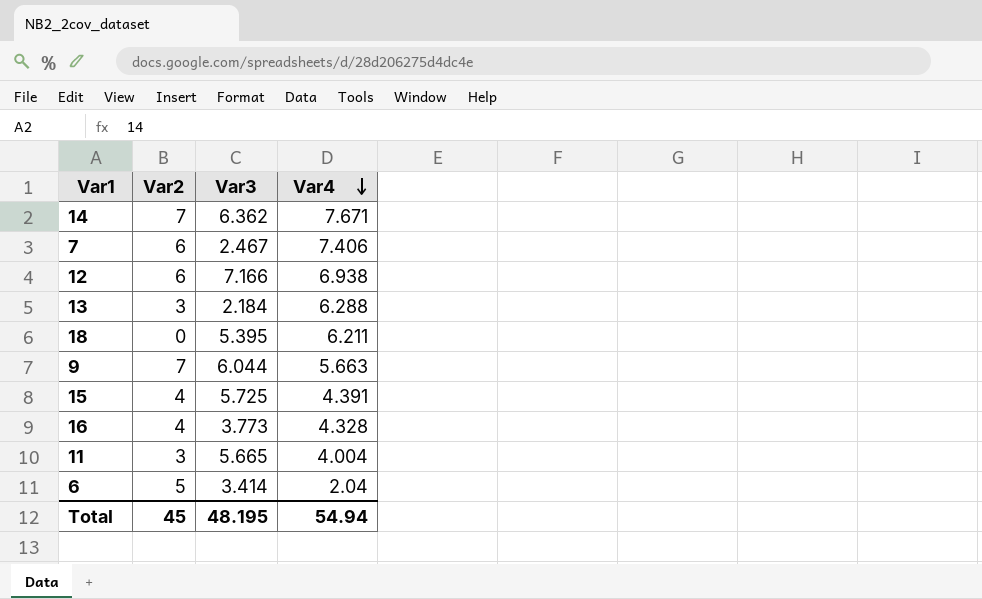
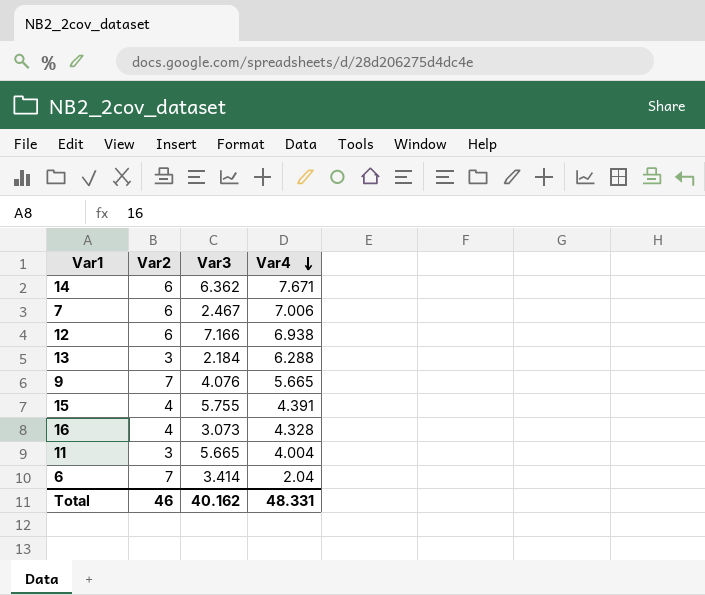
row 18: 0 | 5.395 | 6.211 -> none
14 | Var2: 7 -> 6
7 | Var4: 7.406 -> 7.006
9 | Var3: 6.044 -> 4.076
9 | Var4: 5.663 -> 5.665
15 | Var3: 5.725 -> 5.755
16 | Var3: 3.773 -> 3.073
6 | Var2: 5 -> 7
Total | Var2: 45 -> 46
Total | Var3: 48.195 -> 40.162
Total | Var4: 54.94 -> 48.331

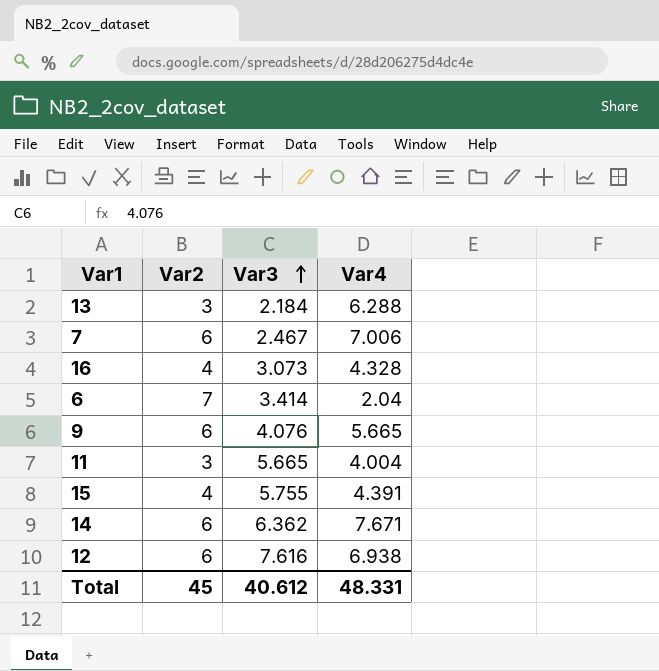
row order: Var4 descending -> Var3 ascending
9 | Var2: 7 -> 6
12 | Var3: 7.166 -> 7.616
Total | Var2: 46 -> 45
Total | Var3: 40.162 -> 40.612

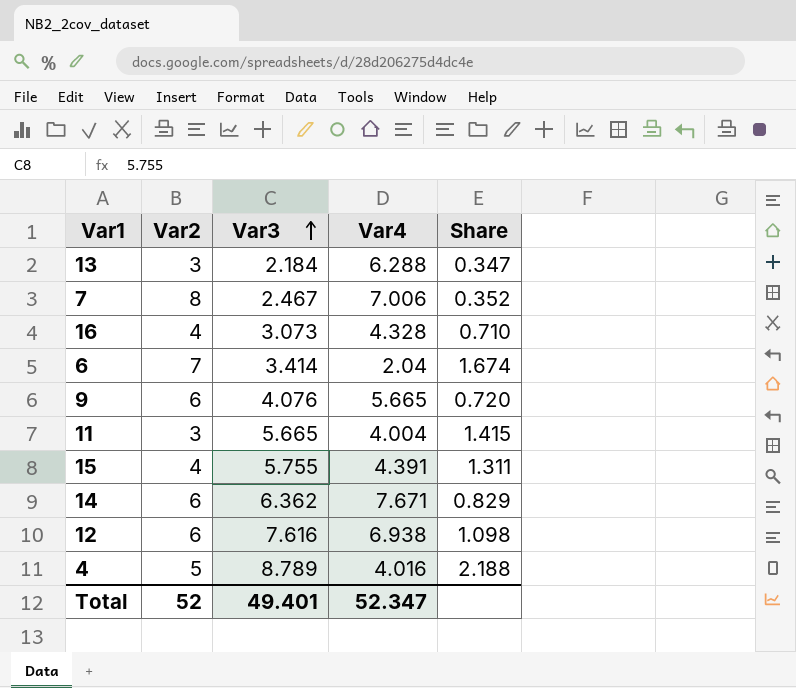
column Share | formula: none -> [Var3] / [Var4]
7 | Var2: 6 -> 8
row 4: none -> 5 | 8.789 | 4.016 | 2.188
Total | Var2: 45 -> 52
Total | Var3: 40.612 -> 49.401
Total | Var4: 48.331 -> 52.347

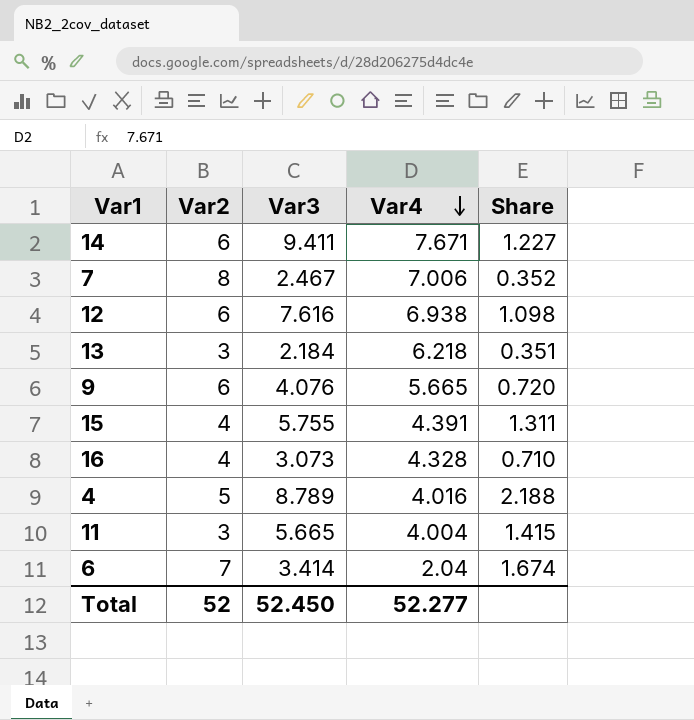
row order: Var3 ascending -> Var4 descending
14 | Var3: 6.362 -> 9.411
14 | Share: 0.829 -> 1.227
13 | Var4: 6.288 -> 6.218
13 | Share: 0.347 -> 0.351
Total | Var3: 49.401 -> 52.450
Total | Var4: 52.347 -> 52.277

